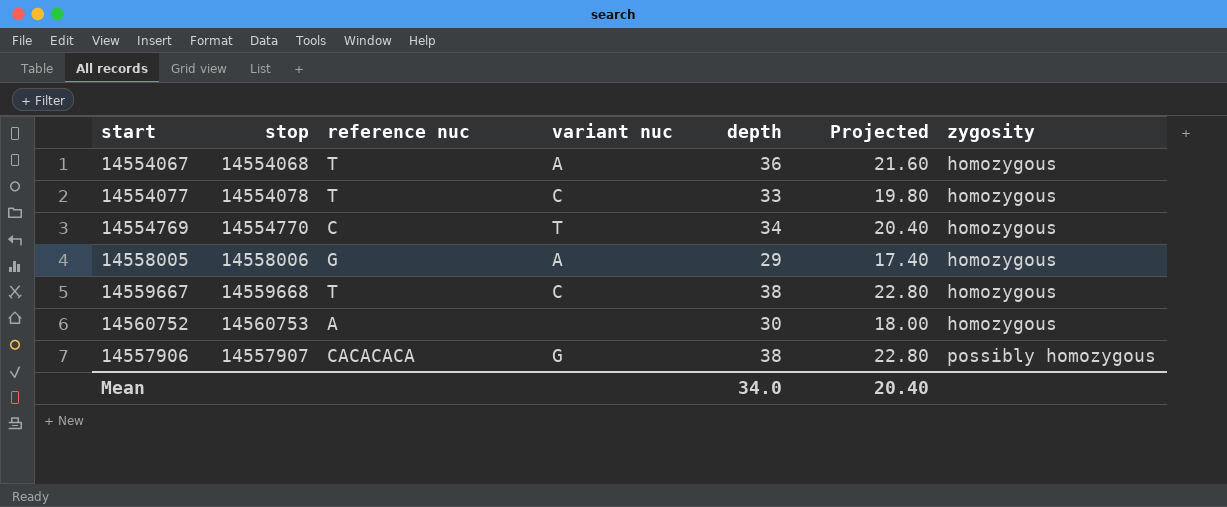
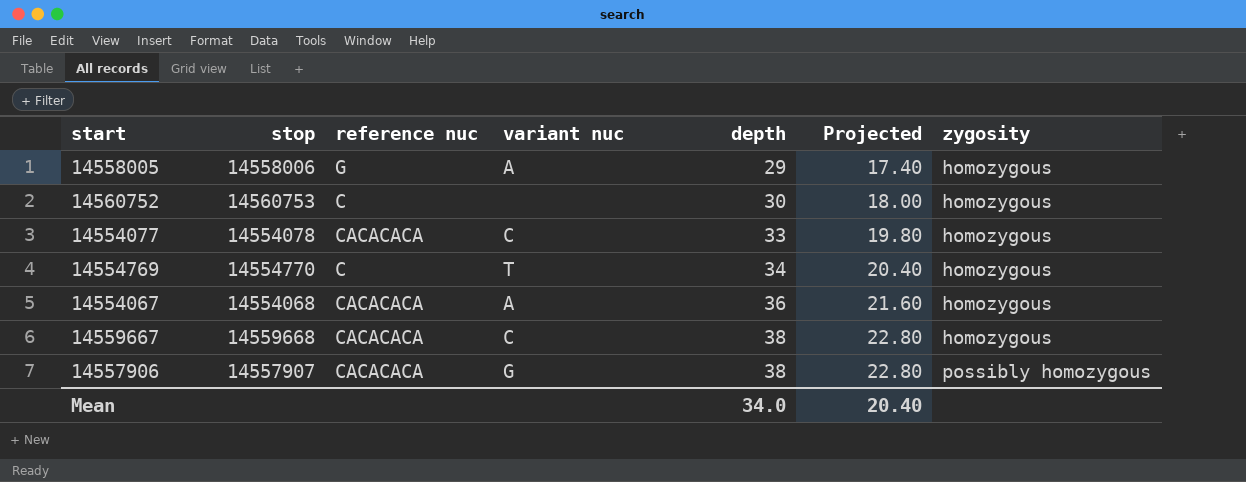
row order: zygosity ascending -> depth ascending
14560752 | reference nuc: A -> C
14554077 | reference nuc: T -> CACACACA
14554067 | reference nuc: T -> CACACACA
14559667 | reference nuc: T -> CACACACA

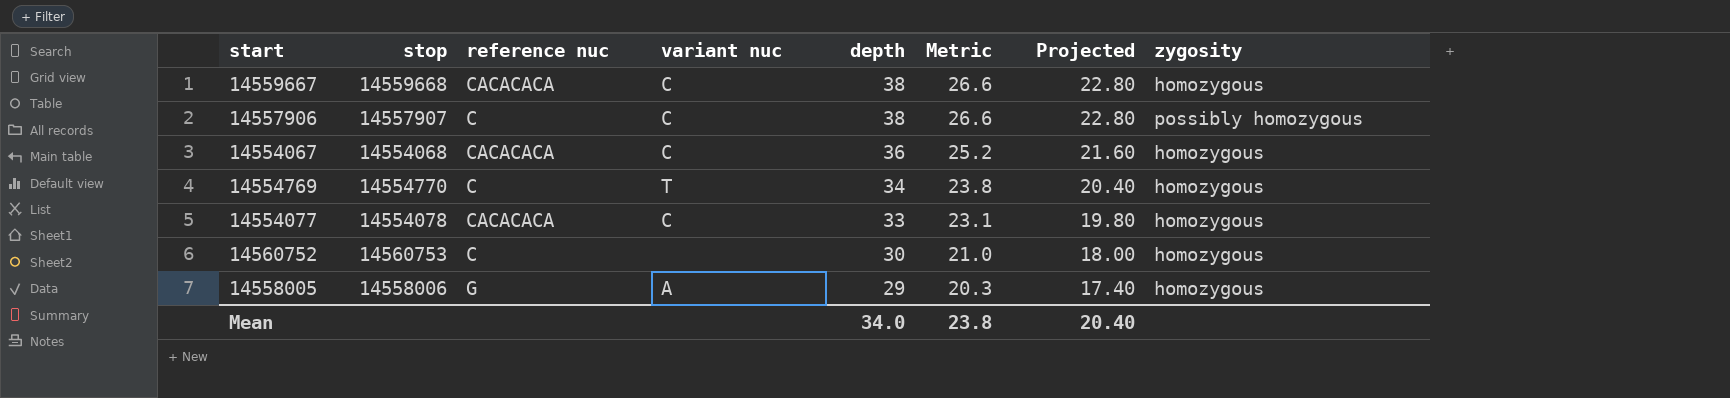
row order: depth ascending -> depth descending
column Metric | formula: none -> [depth] * 0.7
14557906 | reference nuc: CACACACA -> C
14557906 | variant nuc: G -> C
14554067 | variant nuc: A -> C

